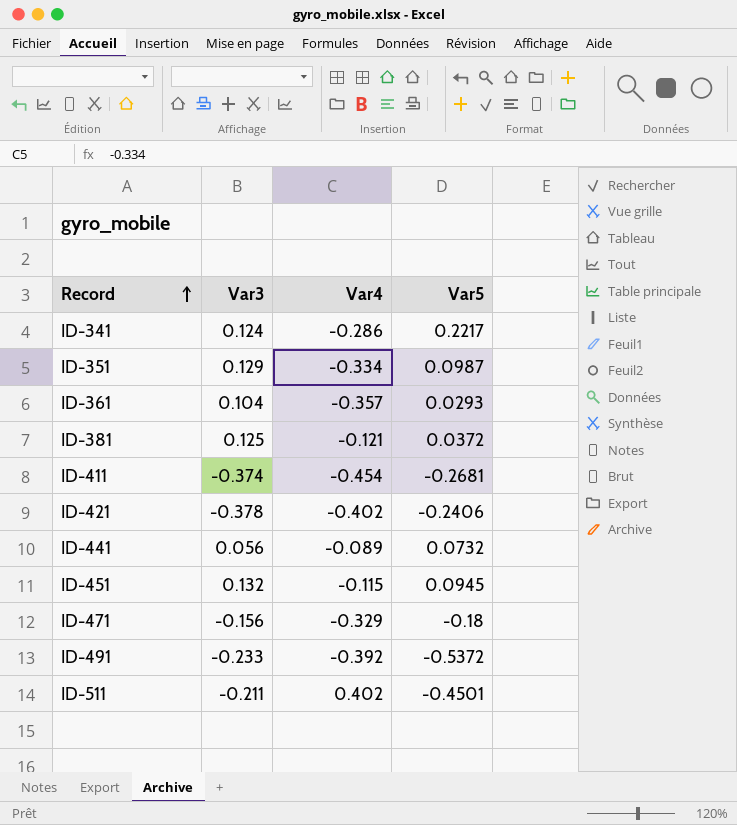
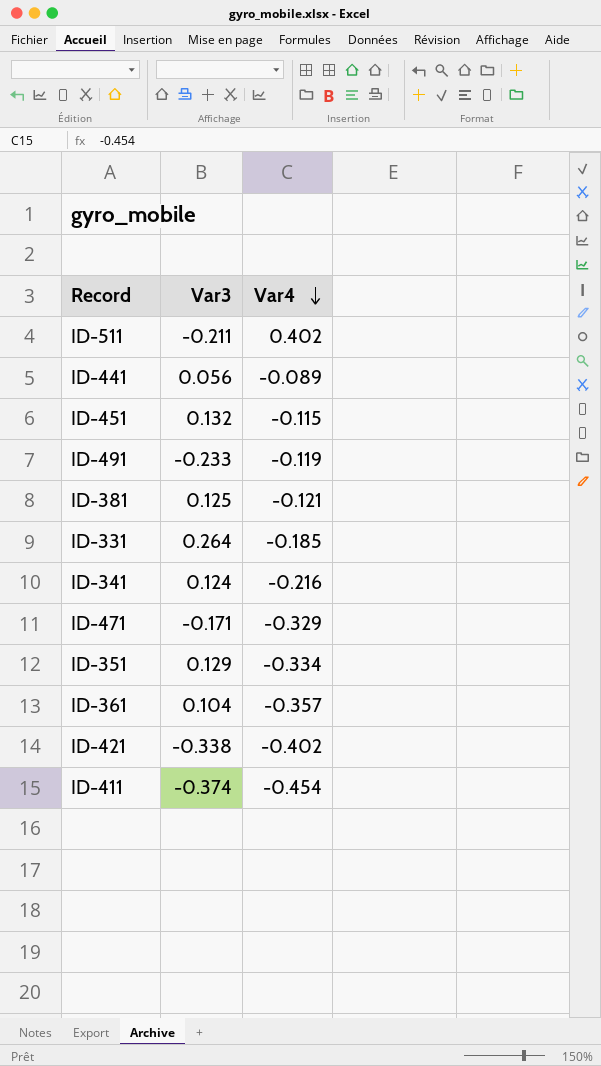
row order: Record ascending -> Var4 descending
column Var5 | position: 4 -> none
ID-491 | Var4: -0.392 -> -0.119
row ID-331: none -> 0.264 | -0.185
ID-341 | Var4: -0.286 -> -0.216
ID-471 | Var3: -0.156 -> -0.171
ID-421 | Var3: -0.378 -> -0.338

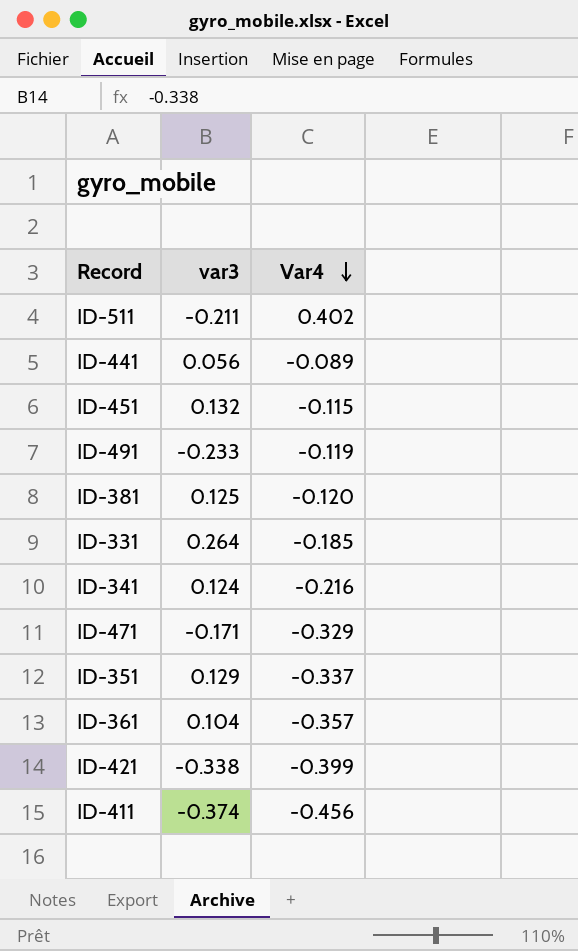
column name: Var3 -> var3
ID-381 | Var4: -0.121 -> -0.120
ID-351 | Var4: -0.334 -> -0.337
ID-421 | Var4: -0.402 -> -0.399
ID-411 | Var4: -0.454 -> -0.456

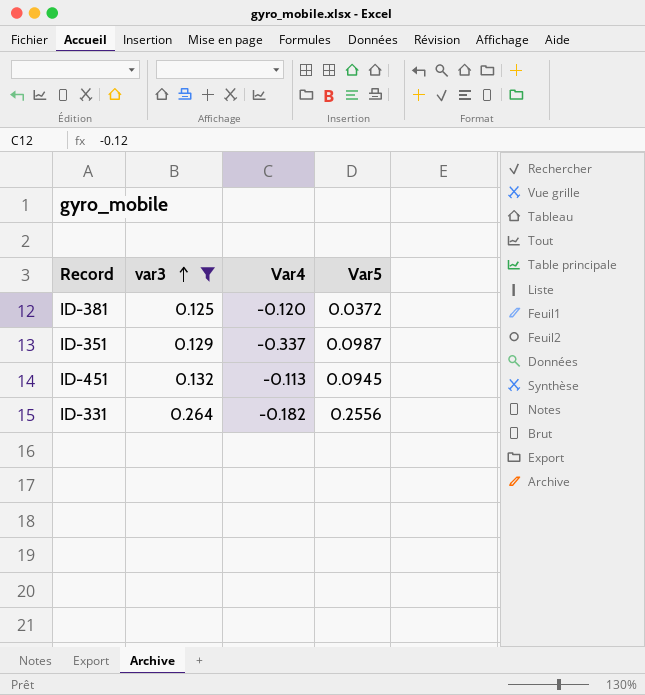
filter: none -> var3 >= 0.125
row order: Var4 descending -> var3 ascending
column Var5 | position: none -> 4
ID-451 | Var4: -0.115 -> -0.113
ID-331 | Var4: -0.185 -> -0.182

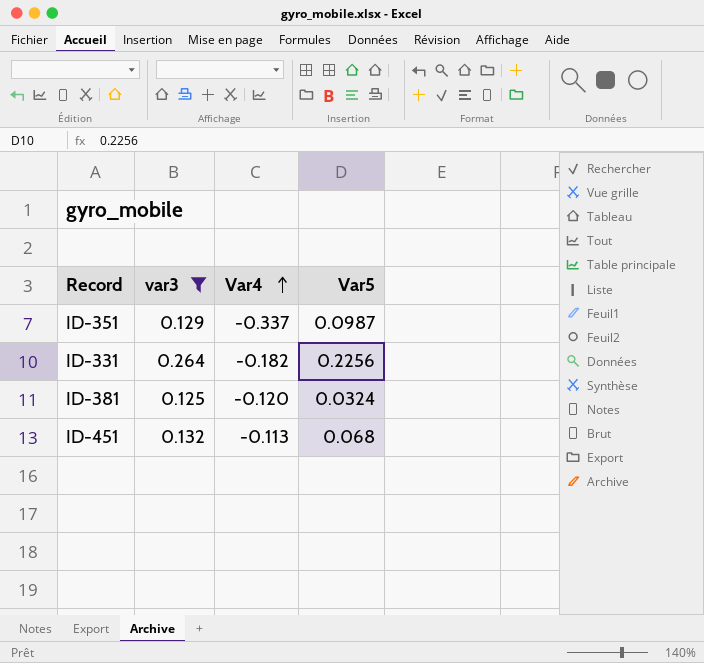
row order: var3 ascending -> Var4 ascending
ID-331 | Var5: 0.2556 -> 0.2256
ID-381 | Var5: 0.0372 -> 0.0324
ID-451 | Var5: 0.0945 -> 0.068

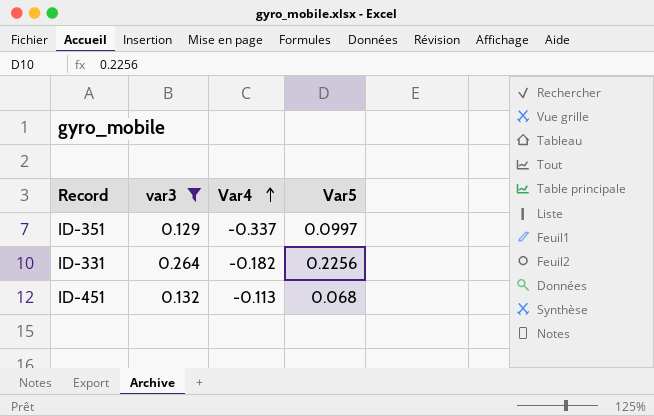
row ID-381: 0.125 | -0.120 | 0.0324 -> none
ID-351 | Var5: 0.0987 -> 0.0997

